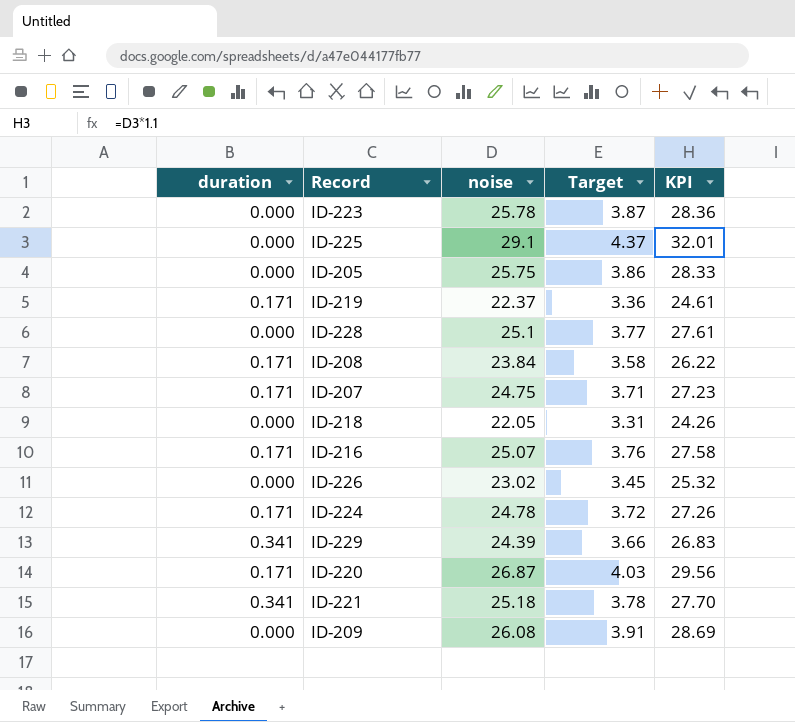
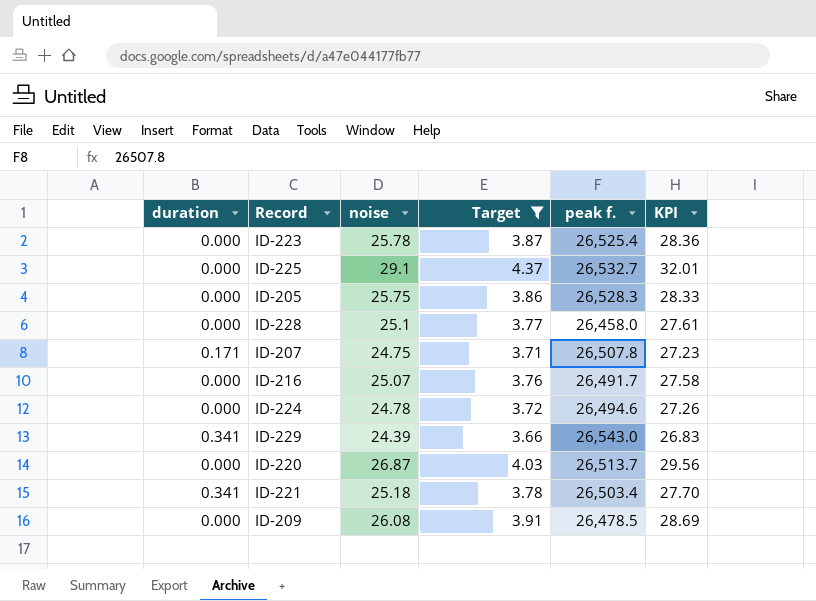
filter: none -> Target >= 3.66
column peak f. | position: none -> 5
ID-216 | duration: 0.171 -> 0.000
ID-224 | duration: 0.171 -> 0.000
ID-220 | duration: 0.171 -> 0.000

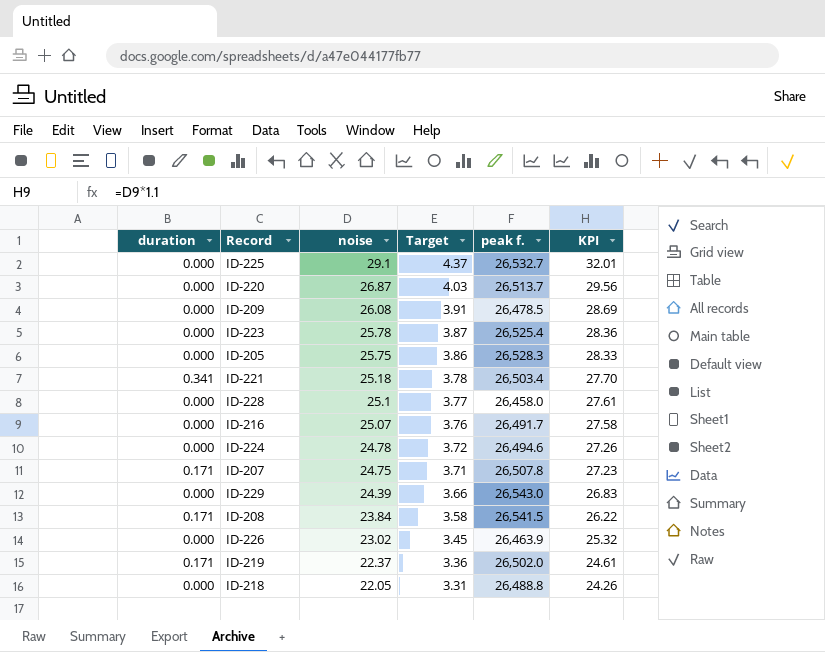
filter: Target >= 3.66 -> none
row order: none -> noise descending
ID-229 | duration: 0.341 -> 0.000

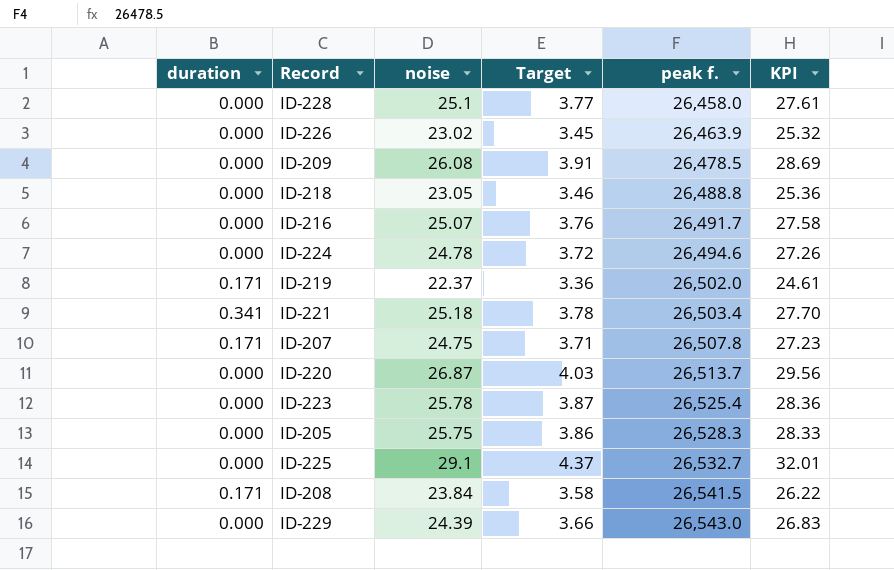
row order: noise descending -> peak f. ascending
ID-218 | noise: 22.05 -> 23.05
ID-218 | Target: 3.31 -> 3.46
ID-218 | KPI: 24.26 -> 25.36

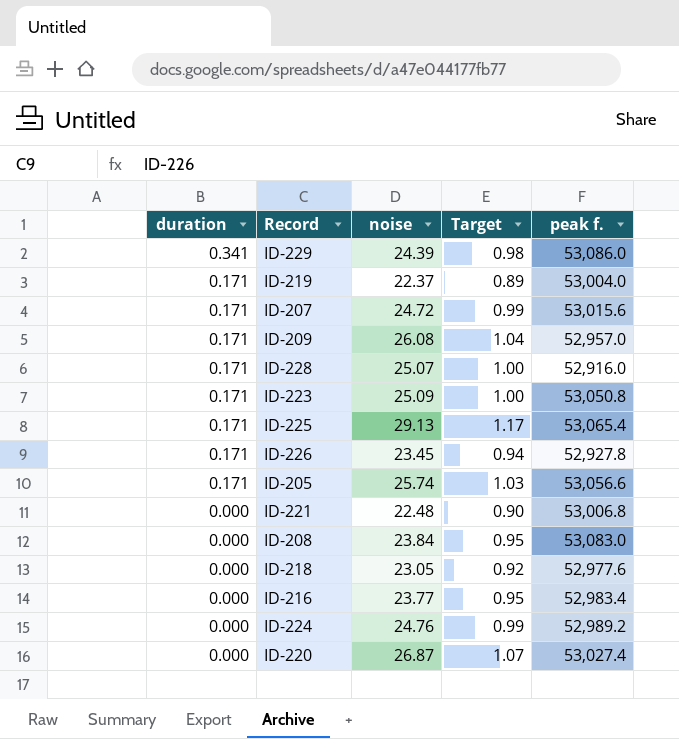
row order: peak f. ascending -> duration descending
column KPI | formula: [noise] * 1.1 -> none
column Target | formula: [noise] * 0.15 -> [noise] * 0.04
ID-229 | duration: 0.000 -> 0.341
ID-229 | peak f.: 26,543.0 -> 53,086.0
ID-219 | peak f.: 26,502.0 -> 53,004.0
ID-207 | noise: 24.75 -> 24.72
ID-207 | peak f.: 26,507.8 -> 53,015.6
ID-209 | duration: 0.000 -> 0.171
ID-209 | peak f.: 26,478.5 -> 52,957.0
ID-228 | duration: 0.000 -> 0.171
ID-228 | noise: 25.1 -> 25.07
ID-228 | peak f.: 26,458.0 -> 52,916.0
ID-223 | duration: 0.000 -> 0.171
ID-223 | noise: 25.78 -> 25.09
ID-223 | peak f.: 26,525.4 -> 53,050.8
ID-225 | duration: 0.000 -> 0.171
ID-225 | noise: 29.1 -> 29.13
ID-225 | peak f.: 26,532.7 -> 53,065.4
ID-226 | duration: 0.000 -> 0.171
ID-226 | noise: 23.02 -> 23.45
ID-226 | peak f.: 26,463.9 -> 52,927.8
ID-205 | duration: 0.000 -> 0.171
ID-205 | noise: 25.75 -> 25.74
ID-205 | peak f.: 26,528.3 -> 53,056.6
ID-221 | duration: 0.341 -> 0.000
ID-221 | noise: 25.18 -> 22.48
ID-221 | peak f.: 26,503.4 -> 53,006.8
ID-208 | duration: 0.171 -> 0.000
ID-208 | peak f.: 26,541.5 -> 53,083.0
ID-218 | peak f.: 26,488.8 -> 52,977.6
ID-216 | noise: 25.07 -> 23.77
ID-216 | peak f.: 26,491.7 -> 52,983.4
ID-224 | noise: 24.78 -> 24.76
ID-224 | peak f.: 26,494.6 -> 52,989.2
ID-220 | peak f.: 26,513.7 -> 53,027.4

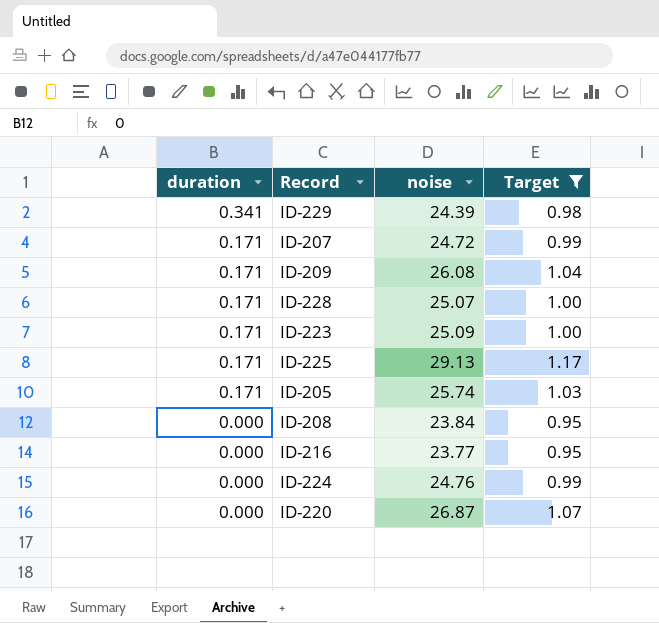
filter: none -> Target >= 0.95
column peak f. | position: 5 -> none

